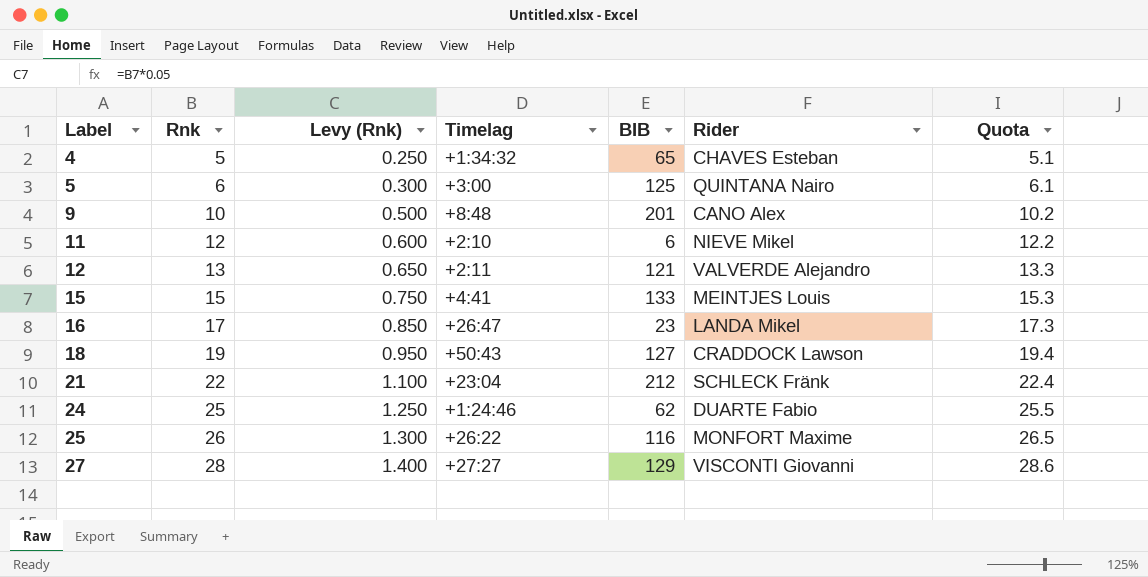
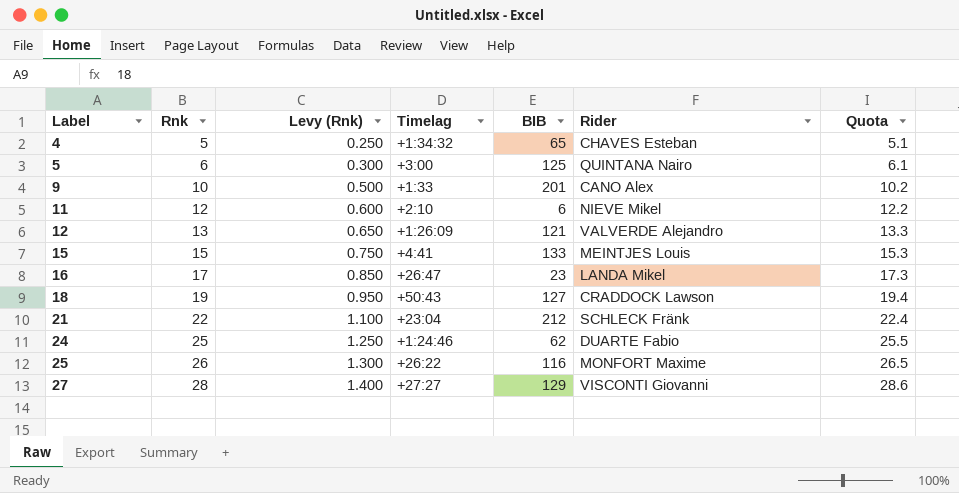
9 | Timelag: +8:48 -> +1:33
12 | Timelag: +2:11 -> +1:26:09

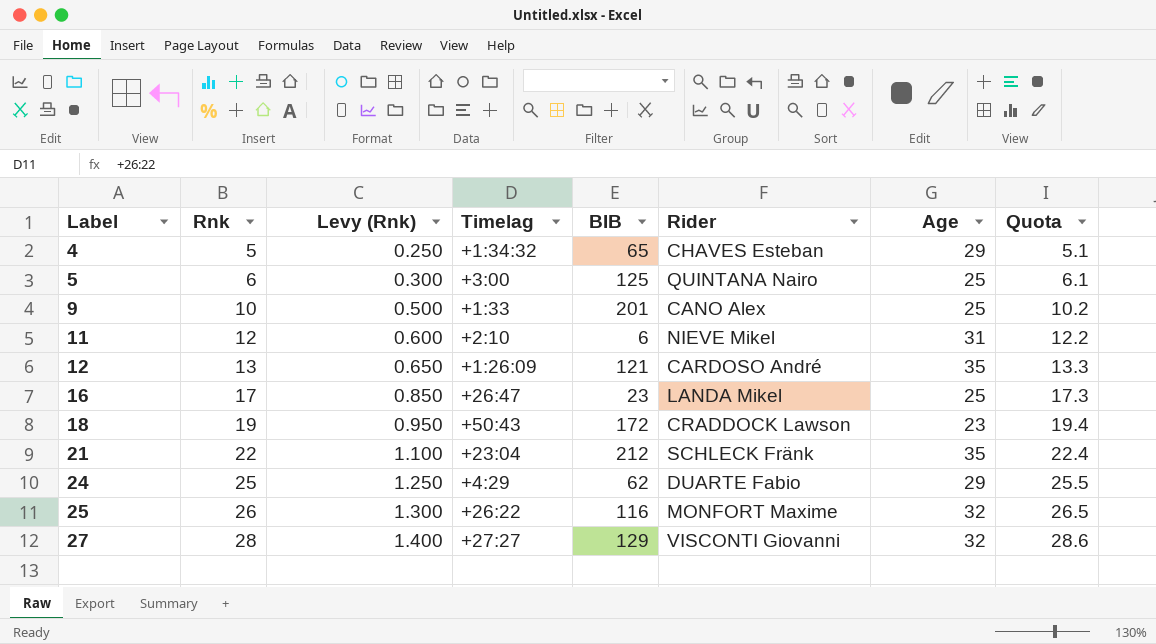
column Age | position: none -> 7
row 15: 15 | 0.750 | +4:41 | 133 | MEINTJES Louis | 15.3 -> none
12 | Rider: VALVERDE Alejandro -> CARDOSO André
18 | BIB: 127 -> 172
24 | Timelag: +1:24:46 -> +4:29

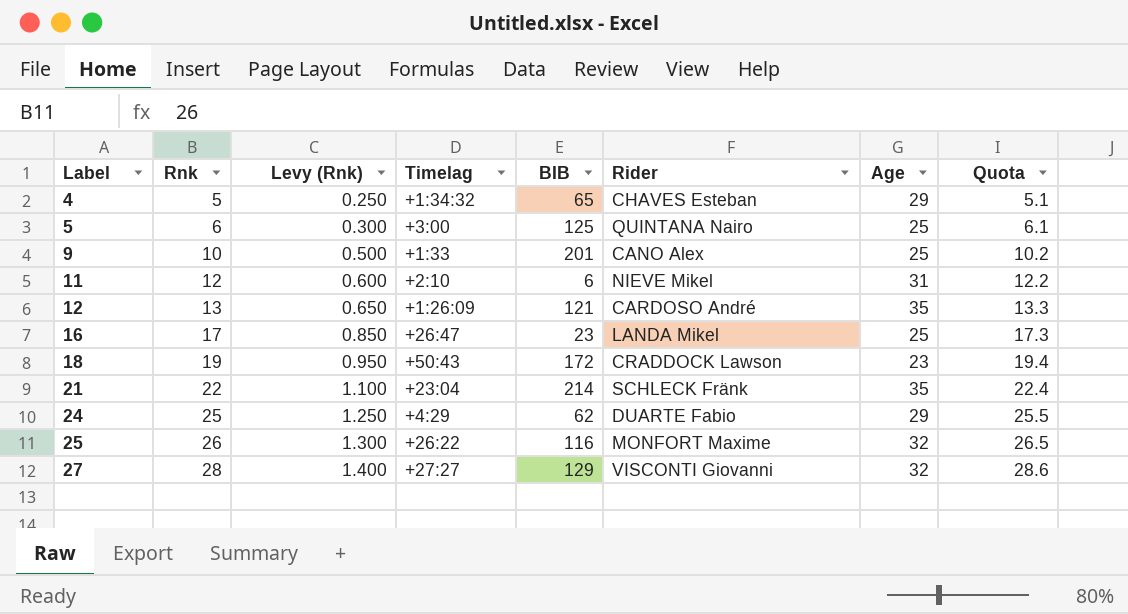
21 | BIB: 212 -> 214

